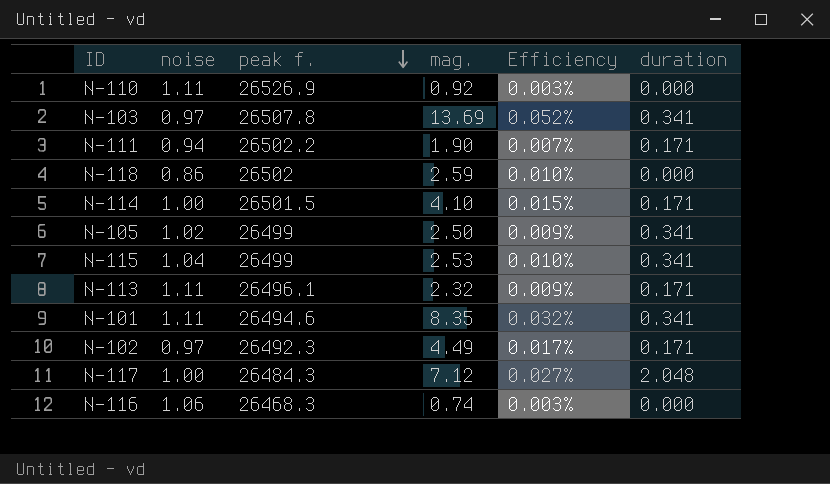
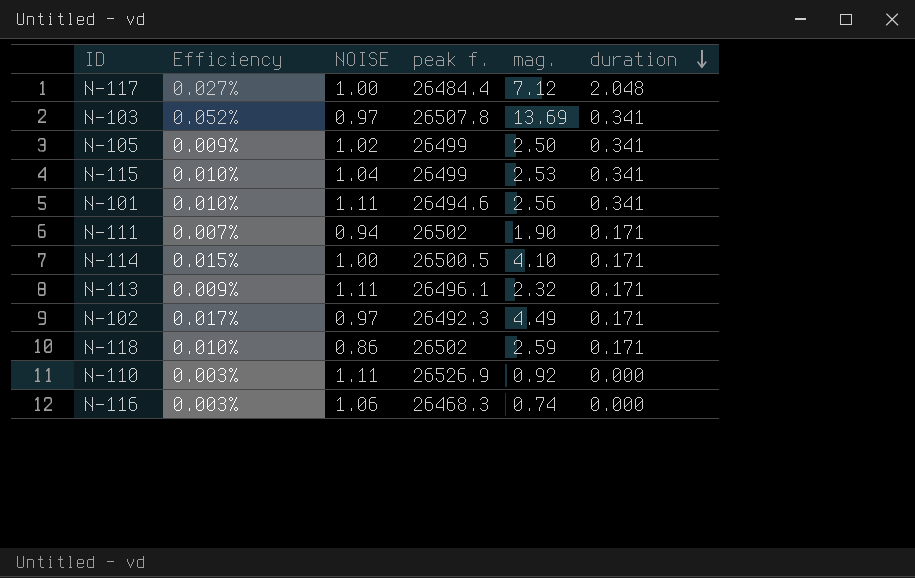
row order: peak f. descending -> duration descending
column Efficiency | position: 5 -> 2
column name: noise -> NOISE
N-117 | peak f.: 26484.3 -> 26484.4
N-101 | Efficiency: 0.032% -> 0.010%
N-101 | mag.: 8.35 -> 2.56
N-111 | peak f.: 26502.2 -> 26502
N-114 | peak f.: 26501.5 -> 26500.5
N-118 | duration: 0.000 -> 0.171

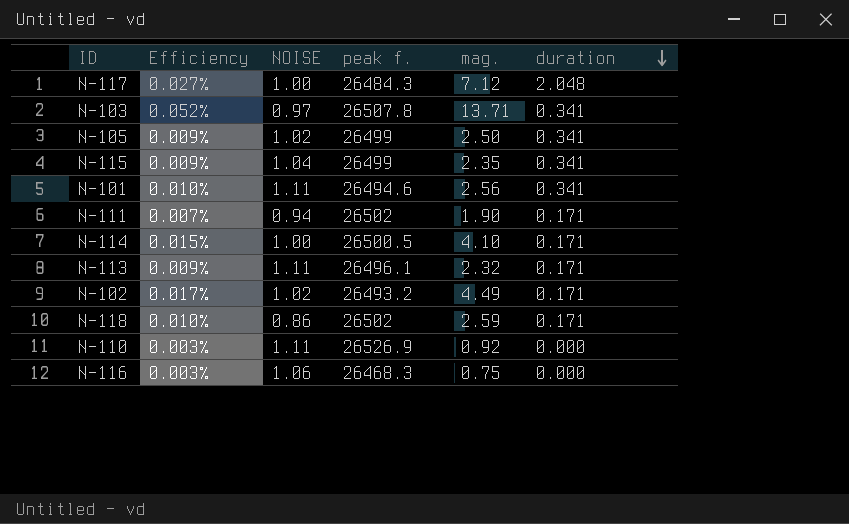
N-117 | peak f.: 26484.4 -> 26484.3
N-103 | mag.: 13.69 -> 13.71
N-115 | Efficiency: 0.010% -> 0.009%
N-115 | mag.: 2.53 -> 2.35
N-102 | NOISE: 0.97 -> 1.02
N-102 | peak f.: 26492.3 -> 26493.2
N-116 | mag.: 0.74 -> 0.75

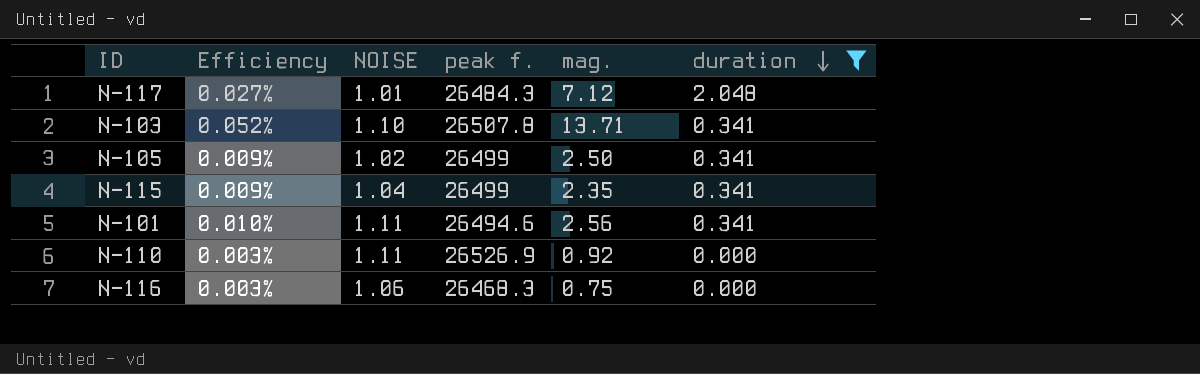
filter: none -> duration != 0.171
N-117 | NOISE: 1.00 -> 1.01
N-103 | NOISE: 0.97 -> 1.10

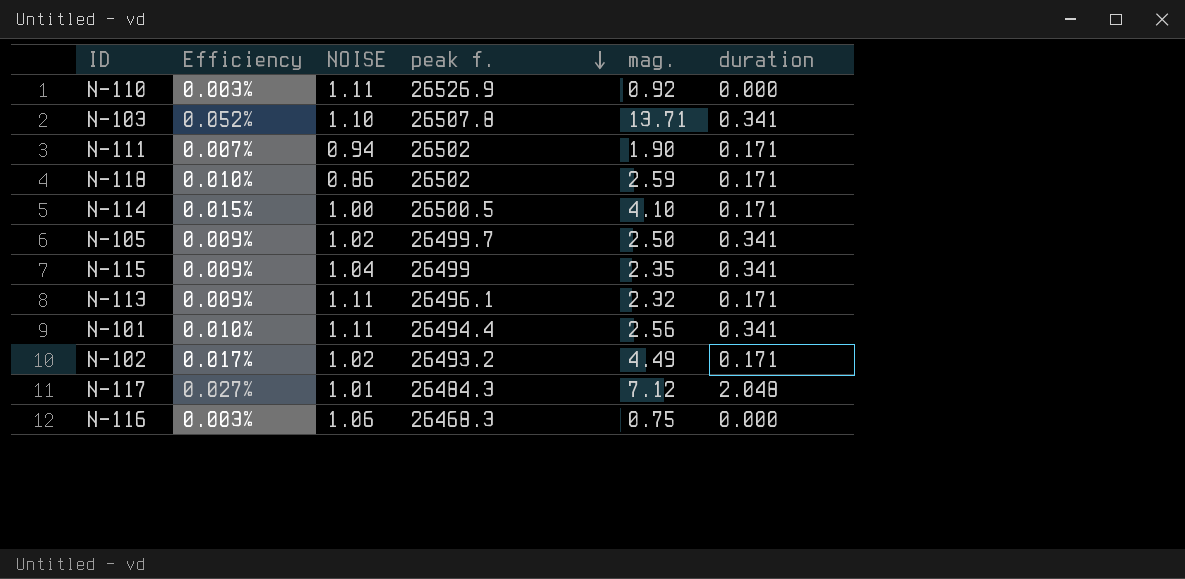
filter: duration != 0.171 -> none
row order: duration descending -> peak f. descending
N-105 | peak f.: 26499 -> 26499.7
N-101 | peak f.: 26494.6 -> 26494.4

